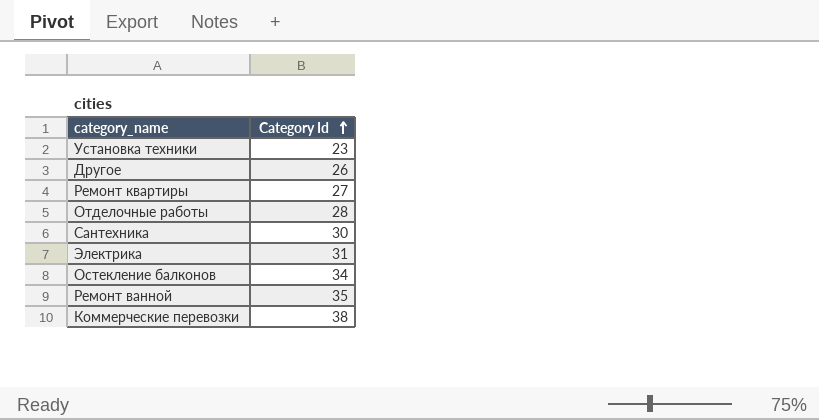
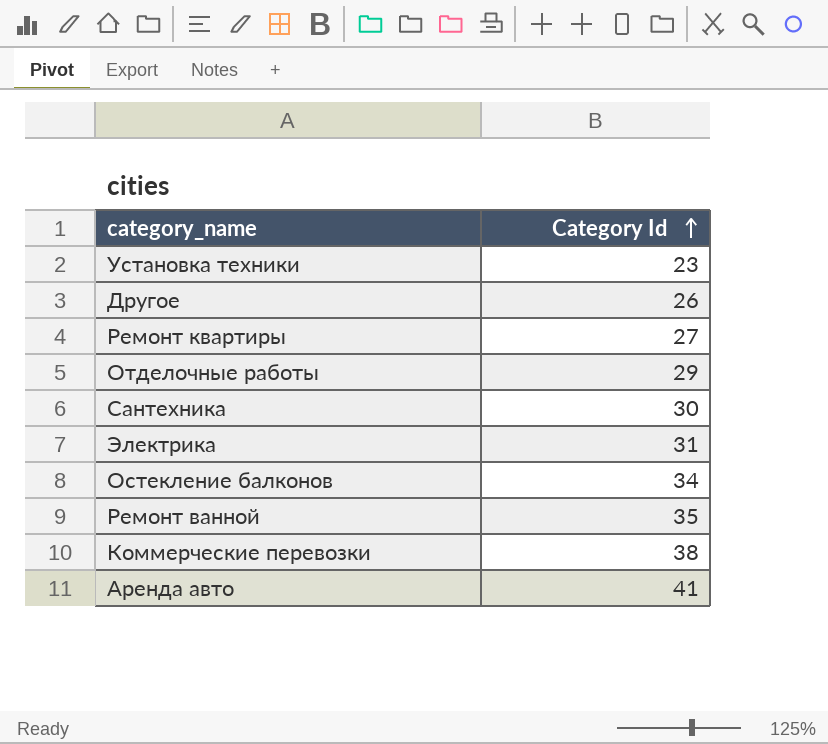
Отделочные работы | Category Id: 28 -> 29
row Аренда авто: none -> 41

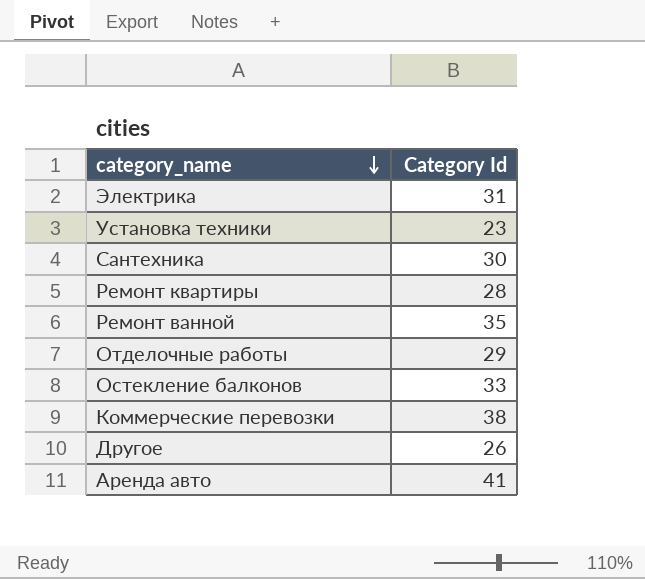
row order: Category Id ascending -> category_name descending
Ремонт квартиры | Category Id: 27 -> 28
Остекление балконов | Category Id: 34 -> 33

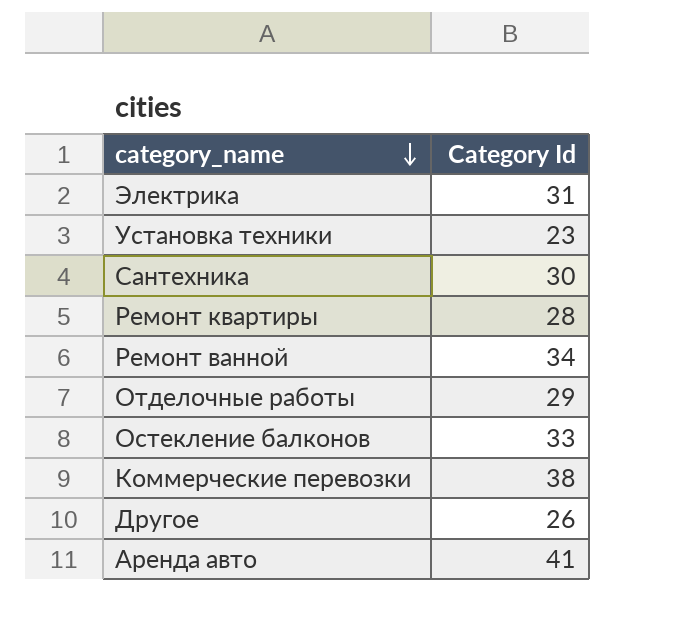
Ремонт ванной | Category Id: 35 -> 34

